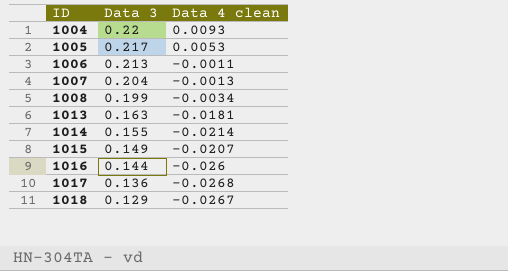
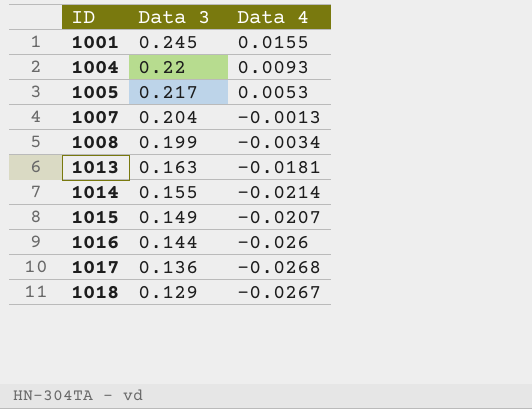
column name: Data 4 clean -> Data 4
row 1006: 0.213 | -0.0011 -> none
row 1001: none -> 0.245 | 0.0155

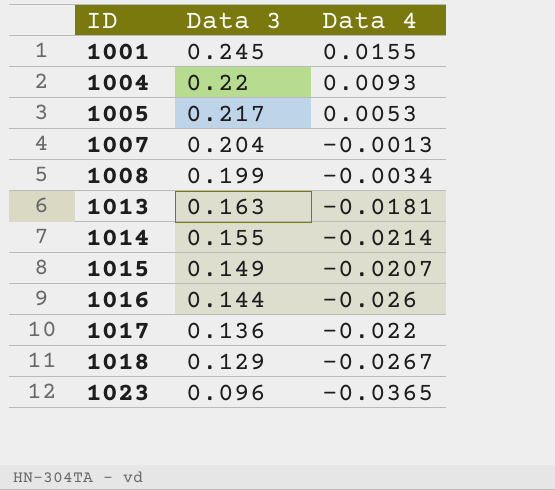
1017 | Data 4: -0.0268 -> -0.022
row 1023: none -> 0.096 | -0.0365

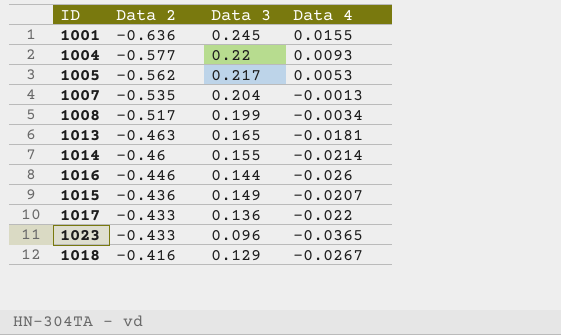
row order: ID ascending -> Data 2 ascending
column Data 2 | position: none -> 2
1013 | Data 3: 0.163 -> 0.165

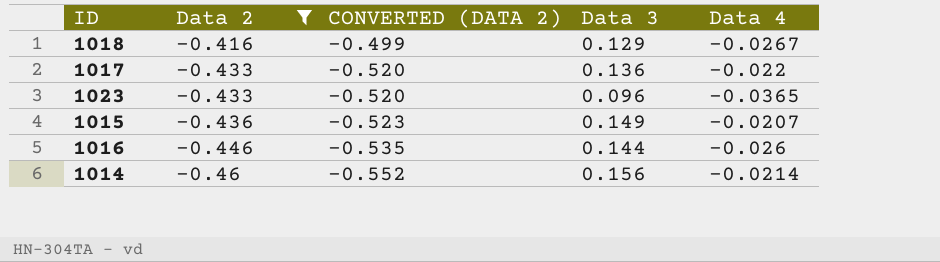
filter: none -> Data 2 >= -0.46
row order: Data 2 ascending -> Data 2 descending
column CONVERTED (DATA 2) | formula: none -> [Data 2] * 1.2
1014 | Data 3: 0.155 -> 0.156

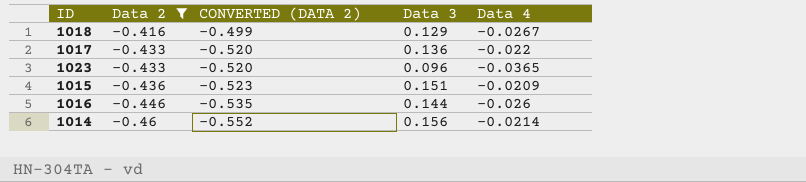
1015 | Data 3: 0.149 -> 0.151
1015 | Data 4: -0.0207 -> -0.0209

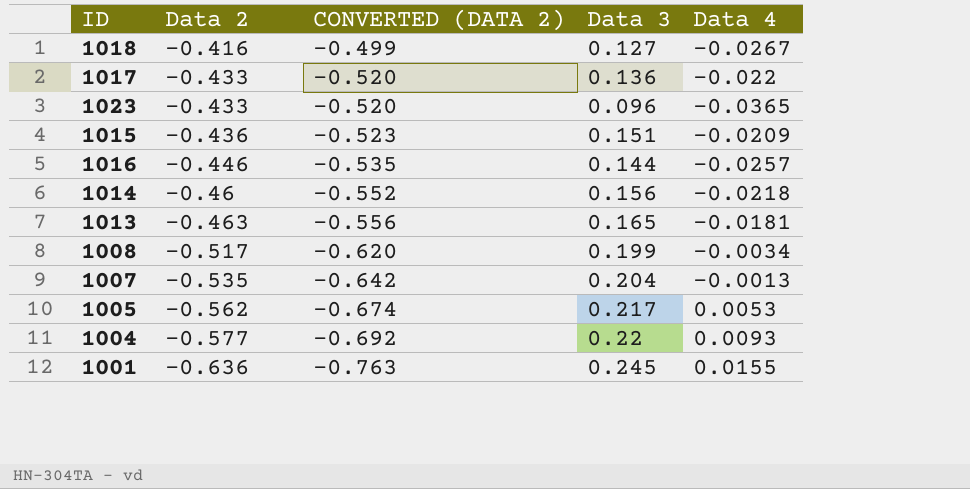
filter: Data 2 >= -0.46 -> none
1018 | Data 3: 0.129 -> 0.127
1016 | Data 4: -0.026 -> -0.0257
1014 | Data 4: -0.0214 -> -0.0218

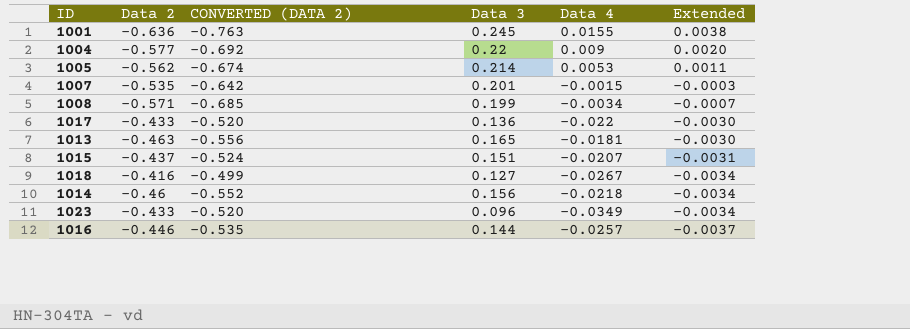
row order: Data 2 descending -> Extended descending
column Extended | formula: none -> [Data 3] * [Data 4]
1004 | Data 4: 0.0093 -> 0.009
1005 | Data 3: 0.217 -> 0.214
1007 | Data 3: 0.204 -> 0.201
1007 | Data 4: -0.0013 -> -0.0015
1008 | Data 2: -0.517 -> -0.571
1008 | CONVERTED (DATA 2): -0.620 -> -0.685
1015 | Data 2: -0.436 -> -0.437
1015 | CONVERTED (DATA 2): -0.523 -> -0.524
1015 | Data 4: -0.0209 -> -0.0207
1023 | Data 4: -0.0365 -> -0.0349

